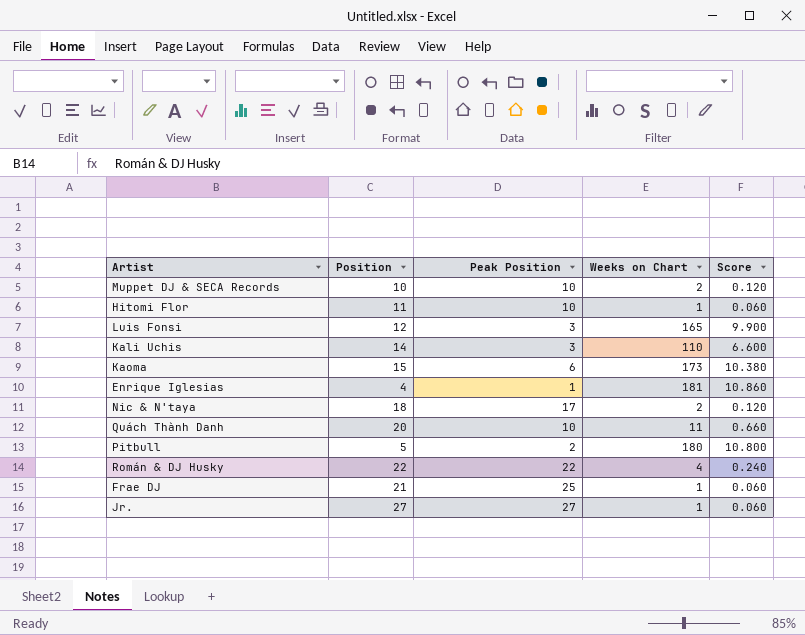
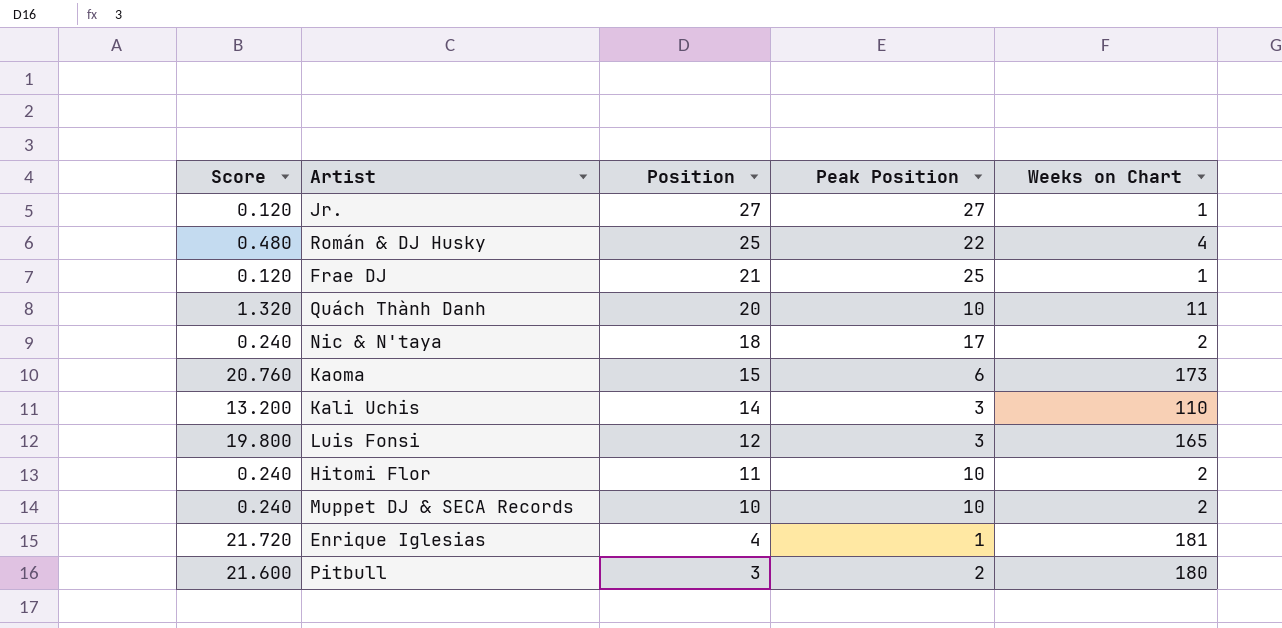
row order: none -> Position descending
column Score | formula: [Weeks on Chart] * 0.06 -> [Weeks on Chart] * 0.12
column Score | position: 5 -> 1
Román & DJ Husky | Position: 22 -> 25
Hitomi Flor | Weeks on Chart: 1 -> 2
Pitbull | Position: 5 -> 3

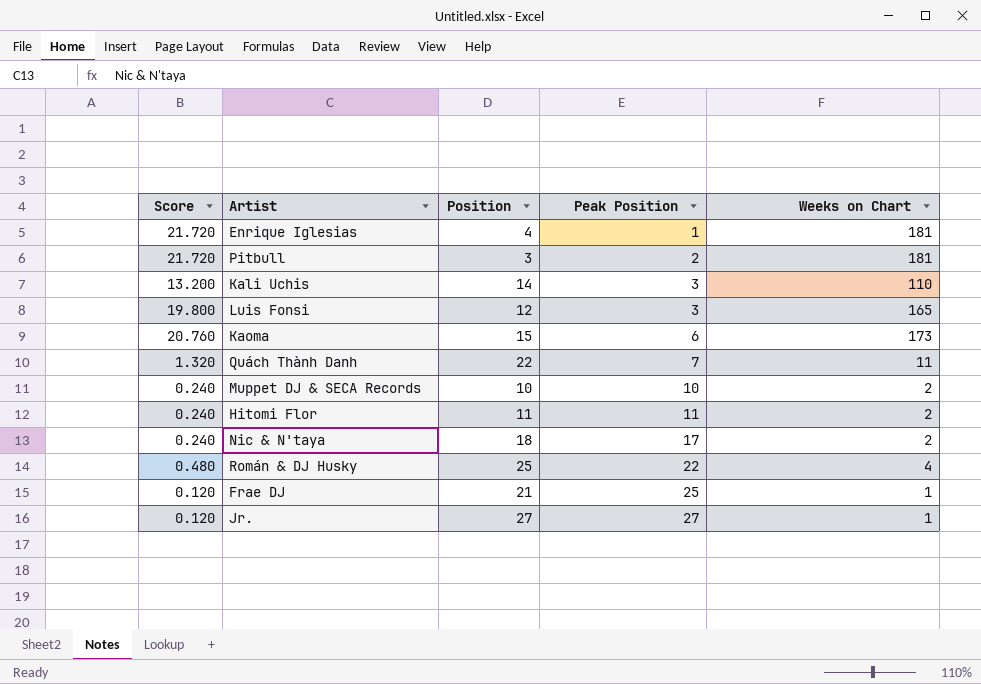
row order: Position descending -> Peak Position ascending
Pitbull | Score: 21.600 -> 21.720
Pitbull | Weeks on Chart: 180 -> 181
Quách Thành Danh | Position: 20 -> 22
Quách Thành Danh | Peak Position: 10 -> 7
Hitomi Flor | Peak Position: 10 -> 11

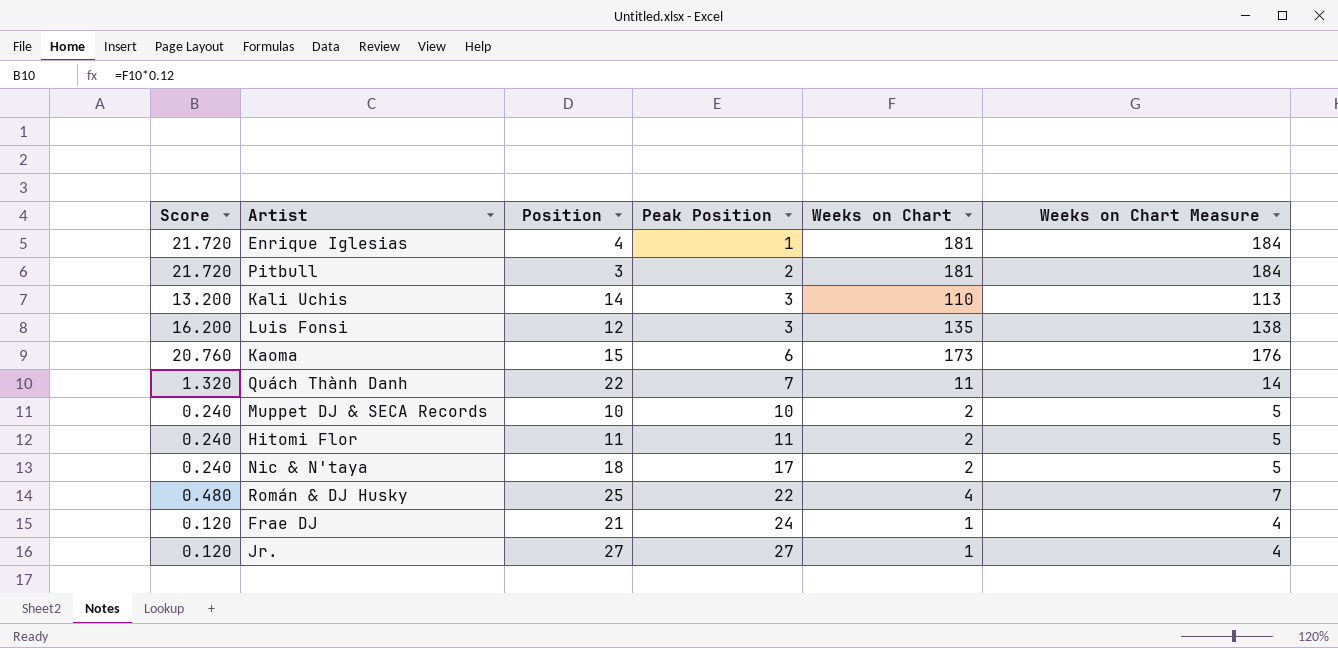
column Weeks on Chart Measure | formula: none -> [Weeks on Chart] + 3
Luis Fonsi | Score: 19.800 -> 16.200
Luis Fonsi | Weeks on Chart: 165 -> 135
Frae DJ | Peak Position: 25 -> 24

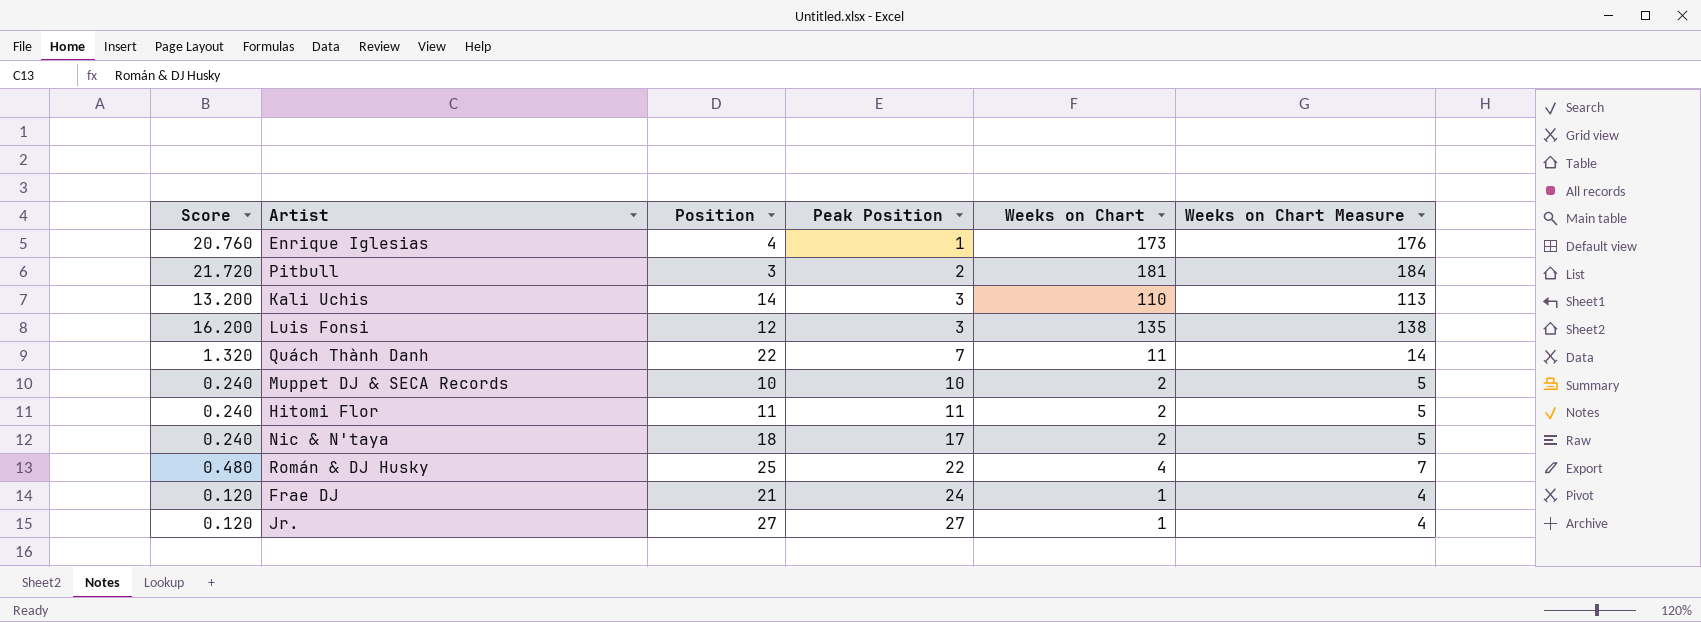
row Kaoma: 20.760 | 15 | 6 | 173 | 176 -> none
Enrique Iglesias | Score: 21.720 -> 20.760
Enrique Iglesias | Weeks on Chart: 181 -> 173
Enrique Iglesias | Weeks on Chart Measure: 184 -> 176

